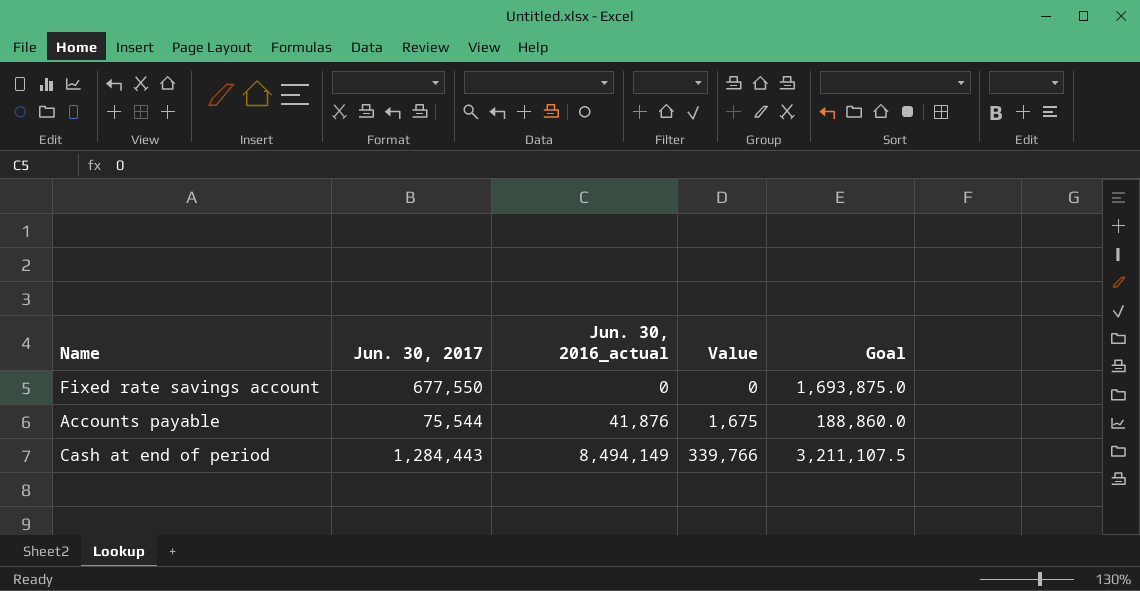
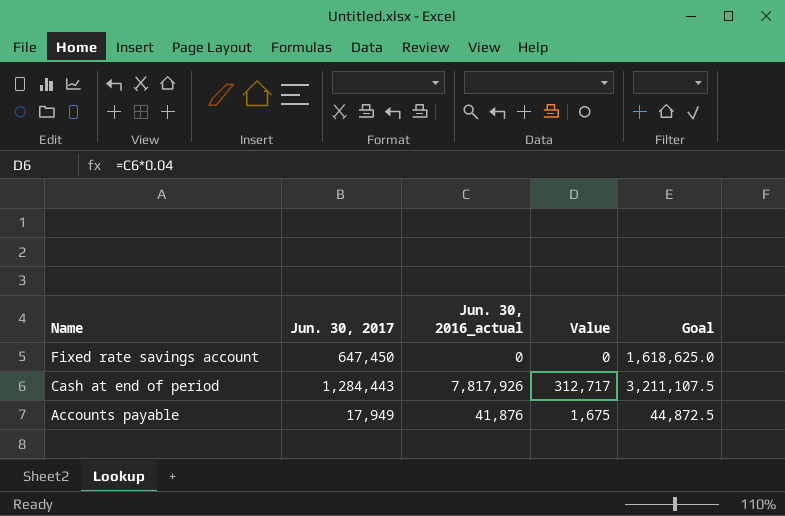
row order: Jun. 30, 2016_actual ascending -> Name descending
Fixed rate savings account | Jun. 30, 2017: 677,550 -> 647,450
Fixed rate savings account | Goal: 1,693,875.0 -> 1,618,625.0
Cash at end of period | Jun. 30, 2016_actual: 8,494,149 -> 7,817,926
Cash at end of period | Value: 339,766 -> 312,717
Accounts payable | Jun. 30, 2017: 75,544 -> 17,949
Accounts payable | Goal: 188,860.0 -> 44,872.5

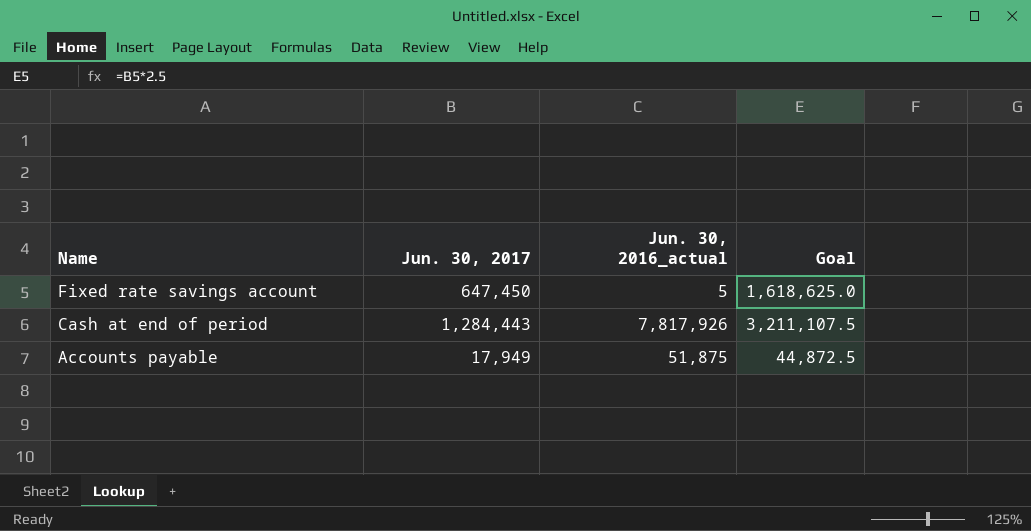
column Value | formula: [Jun. 30, 2016_actual] * 0.04 -> none
Fixed rate savings account | Jun. 30, 2016_actual: 0 -> 5
Accounts payable | Jun. 30, 2016_actual: 41,876 -> 51,875

